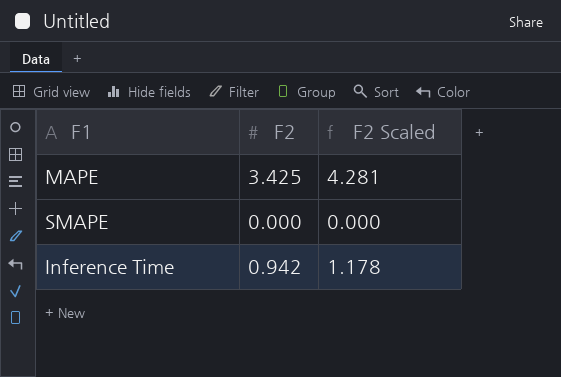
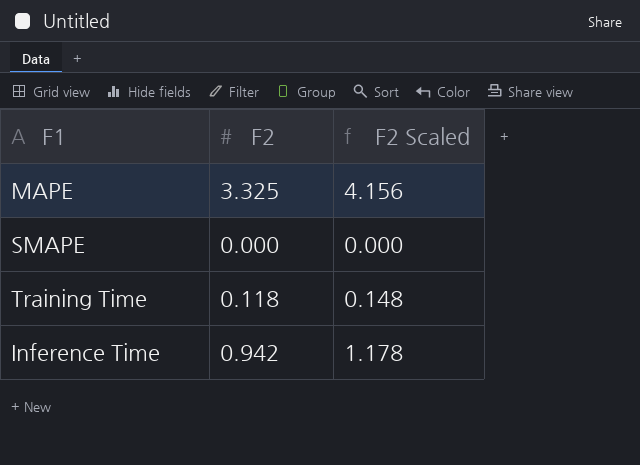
MAPE | F2: 3.425 -> 3.325
MAPE | F2 Scaled: 4.281 -> 4.156
row Training Time: none -> 0.118 | 0.148

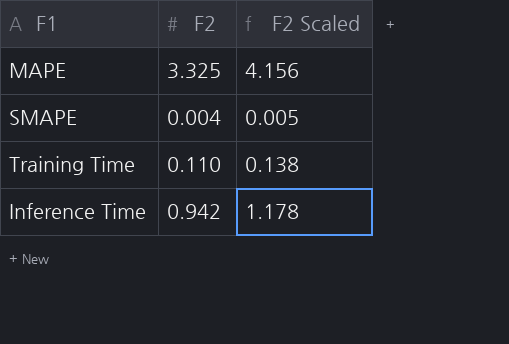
SMAPE | F2: 0.000 -> 0.004
SMAPE | F2 Scaled: 0.000 -> 0.005
Training Time | F2: 0.118 -> 0.110
Training Time | F2 Scaled: 0.148 -> 0.138

